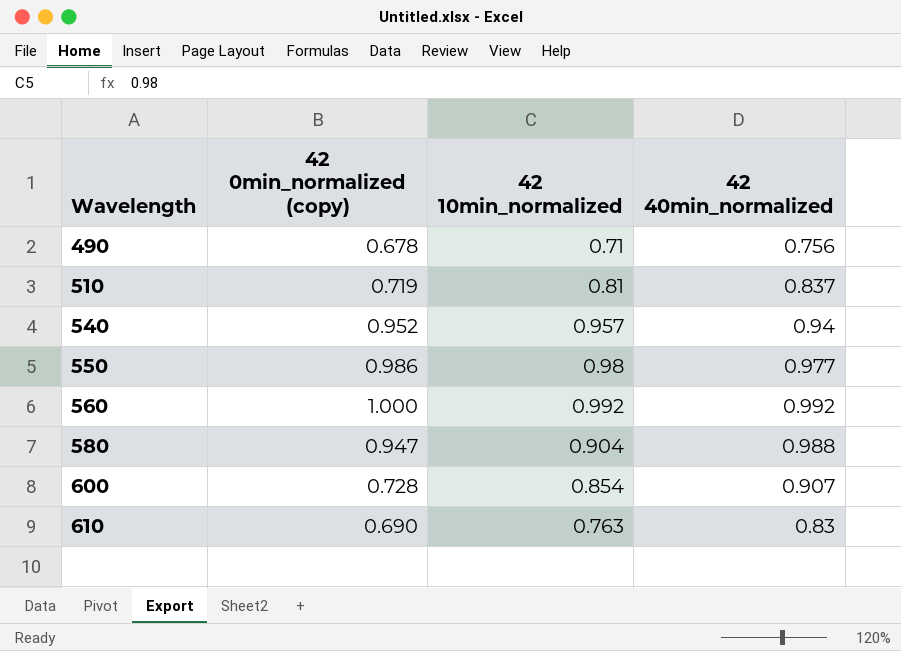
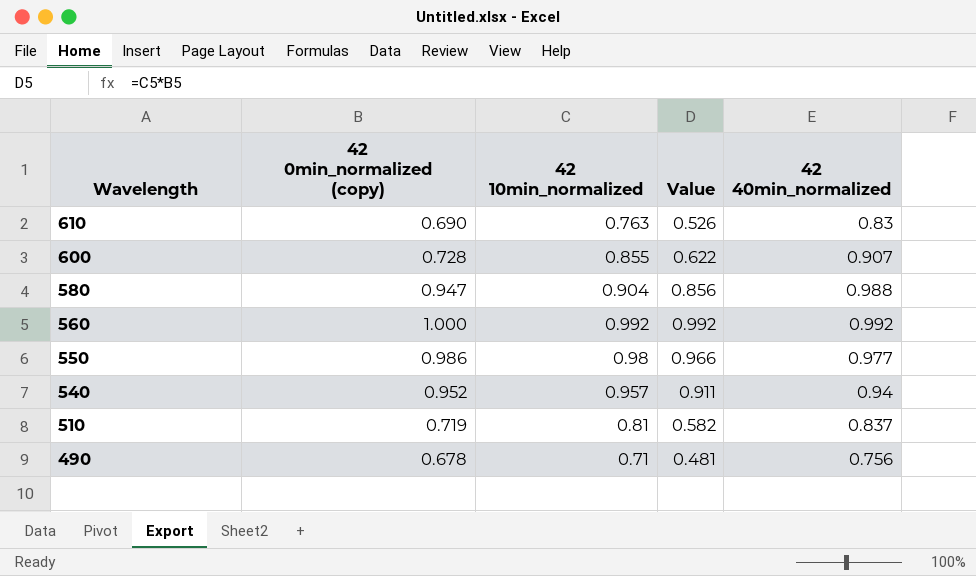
row order: Wavelength ascending -> Wavelength descending
column Value | formula: none -> [42 0min_normalized (copy)] * [42 10min_normalized]
600 | 42 10min_normalized: 0.854 -> 0.855

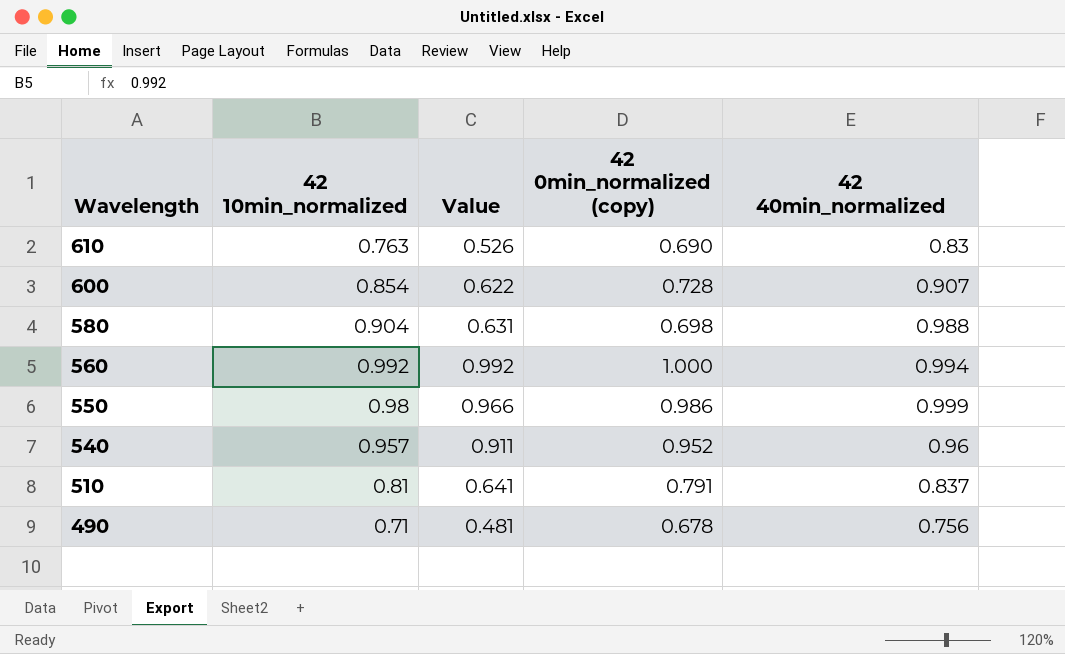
column 42 0min_normalized (copy) | position: 2 -> 4
600 | 42 10min_normalized: 0.855 -> 0.854
580 | Value: 0.856 -> 0.631
580 | 42 0min_normalized (copy): 0.947 -> 0.698
560 | 42 40min_normalized: 0.992 -> 0.994
550 | 42 40min_normalized: 0.977 -> 0.999
540 | 42 40min_normalized: 0.94 -> 0.96
510 | Value: 0.582 -> 0.641
510 | 42 0min_normalized (copy): 0.719 -> 0.791

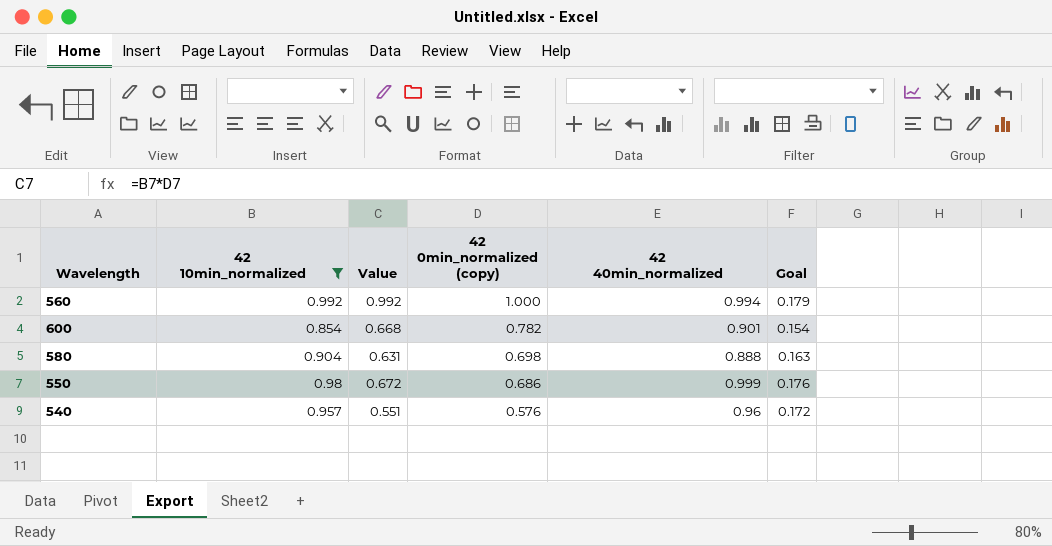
filter: none -> 42 10min_normalized >= 0.854
row order: Wavelength descending -> 42 0min_normalized (copy) descending
column Goal | formula: none -> [42 10min_normalized] * 0.18
600 | Value: 0.622 -> 0.668
600 | 42 0min_normalized (copy): 0.728 -> 0.782
600 | 42 40min_normalized: 0.907 -> 0.901
580 | 42 40min_normalized: 0.988 -> 0.888
550 | Value: 0.966 -> 0.672
550 | 42 0min_normalized (copy): 0.986 -> 0.686
540 | Value: 0.911 -> 0.551
540 | 42 0min_normalized (copy): 0.952 -> 0.576

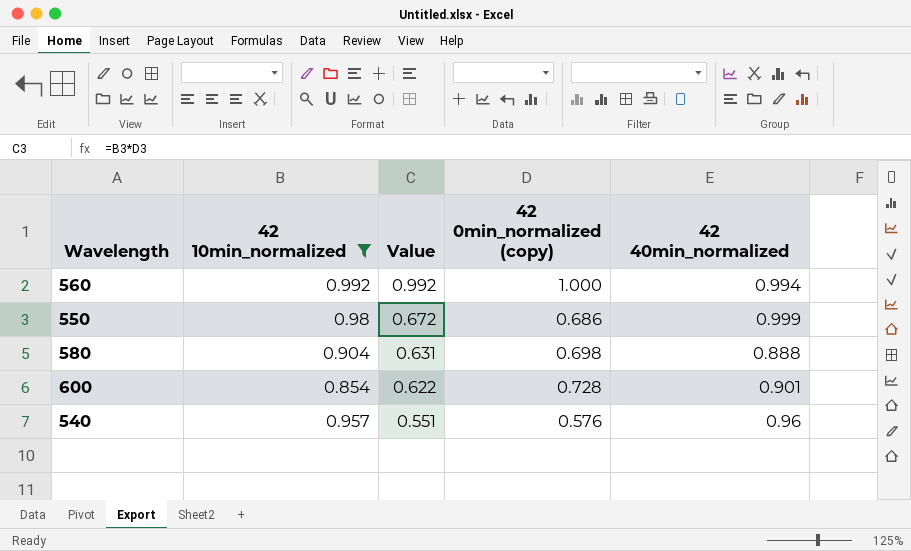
row order: 42 0min_normalized (copy) descending -> Value descending
column Goal | formula: [42 10min_normalized] * 0.18 -> none
600 | Value: 0.668 -> 0.622
600 | 42 0min_normalized (copy): 0.782 -> 0.728

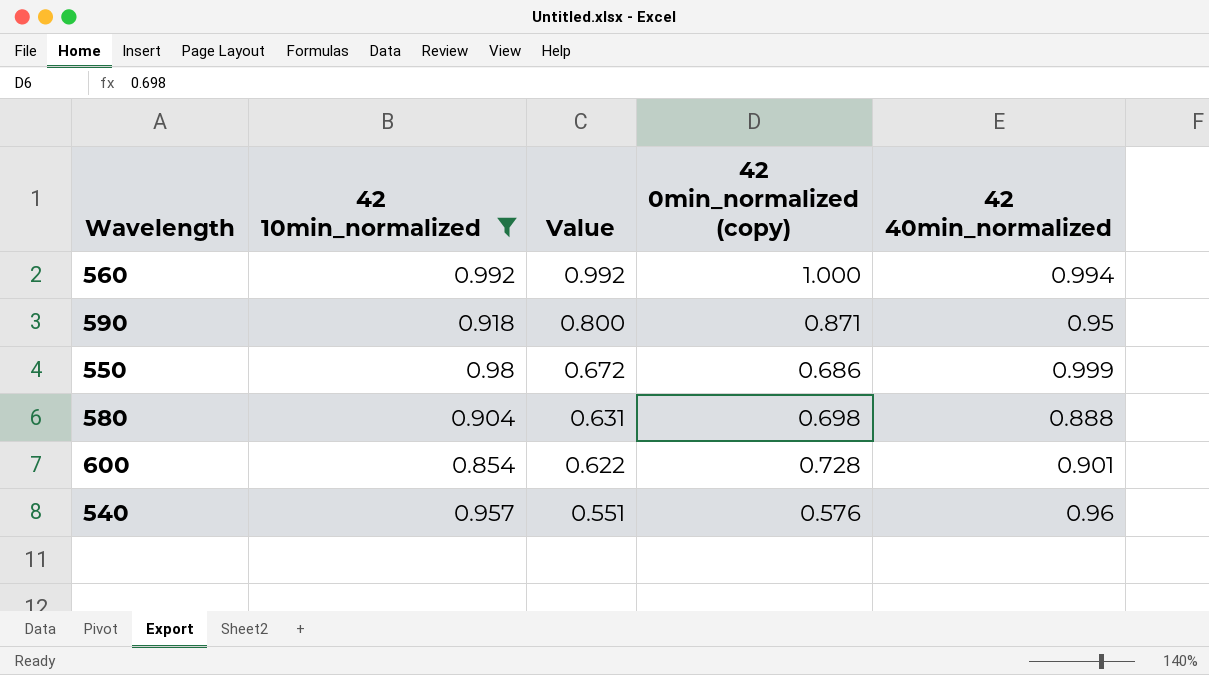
row 590: none -> 0.918 | 0.800 | 0.871 | 0.95

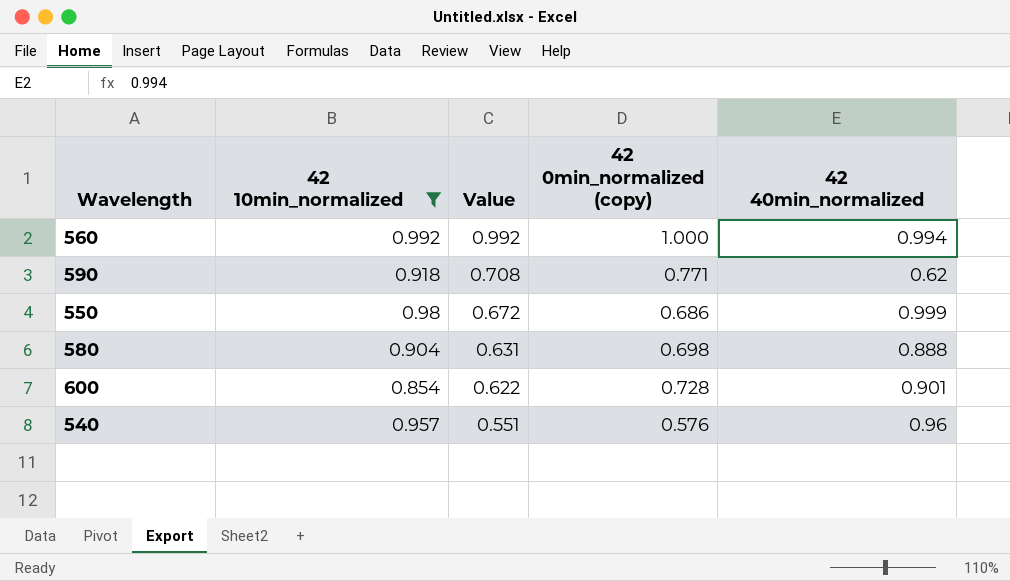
590 | Value: 0.800 -> 0.708
590 | 42 0min_normalized (copy): 0.871 -> 0.771
590 | 42 40min_normalized: 0.95 -> 0.62

